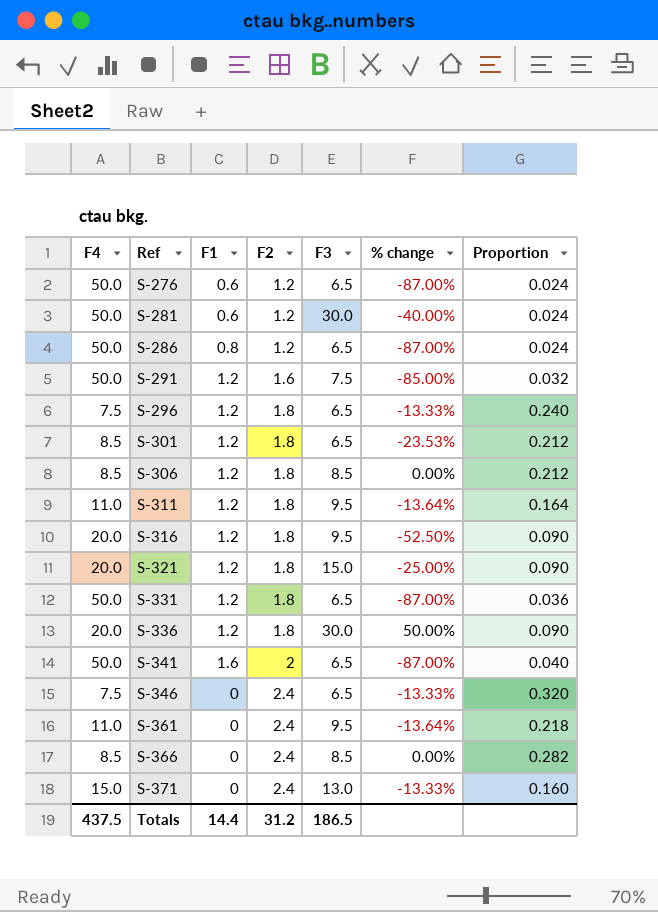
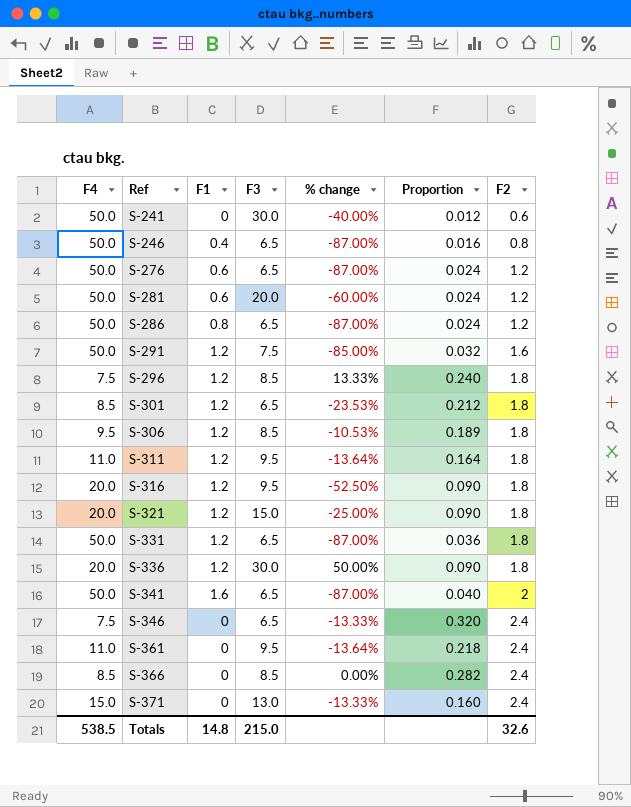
column F2 | position: 4 -> 7
row S-241: none -> 50.0 | 0 | 30.0 | -40.00% | 0.012 | 0.6
row S-246: none -> 50.0 | 0.4 | 6.5 | -87.00% | 0.016 | 0.8
S-281 | F3: 30.0 -> 20.0
S-281 | % change: -40.00% -> -60.00%
S-296 | F3: 6.5 -> 8.5
S-296 | % change: -13.33% -> 13.33%
S-306 | F4: 8.5 -> 9.5
S-306 | % change: 0.00% -> -10.53%
S-306 | Proportion: 0.212 -> 0.189
Totals | F4: 437.5 -> 538.5
Totals | F1: 14.4 -> 14.8
Totals | F3: 186.5 -> 215.0
Totals | F2: 31.2 -> 32.6

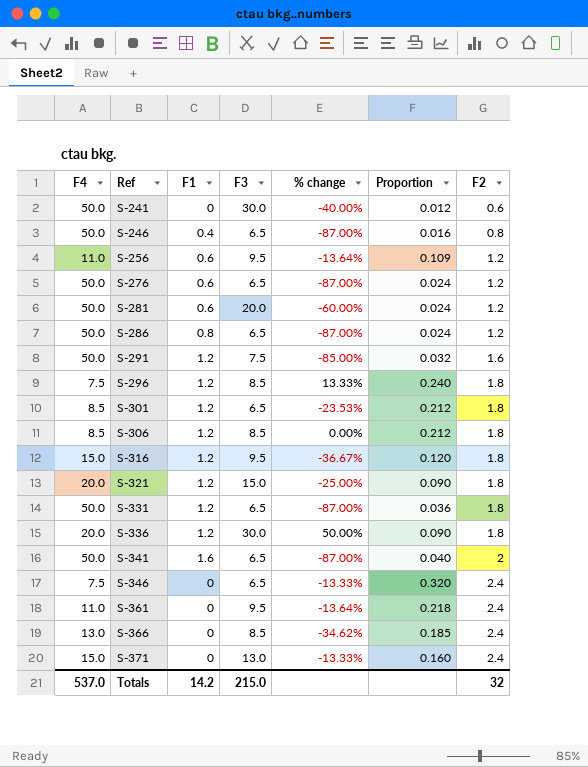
row S-311: 11.0 | 1.2 | 9.5 | -13.64% | 0.164 | 1.8 -> none
row S-256: none -> 11.0 | 0.6 | 9.5 | -13.64% | 0.109 | 1.2
S-306 | F4: 9.5 -> 8.5
S-306 | % change: -10.53% -> 0.00%
S-306 | Proportion: 0.189 -> 0.212
S-316 | F4: 20.0 -> 15.0
S-316 | % change: -52.50% -> -36.67%
S-316 | Proportion: 0.090 -> 0.120
S-366 | F4: 8.5 -> 13.0
S-366 | % change: 0.00% -> -34.62%
S-366 | Proportion: 0.282 -> 0.185
Totals | F4: 538.5 -> 537.0
Totals | F1: 14.8 -> 14.2
Totals | F2: 32.6 -> 32

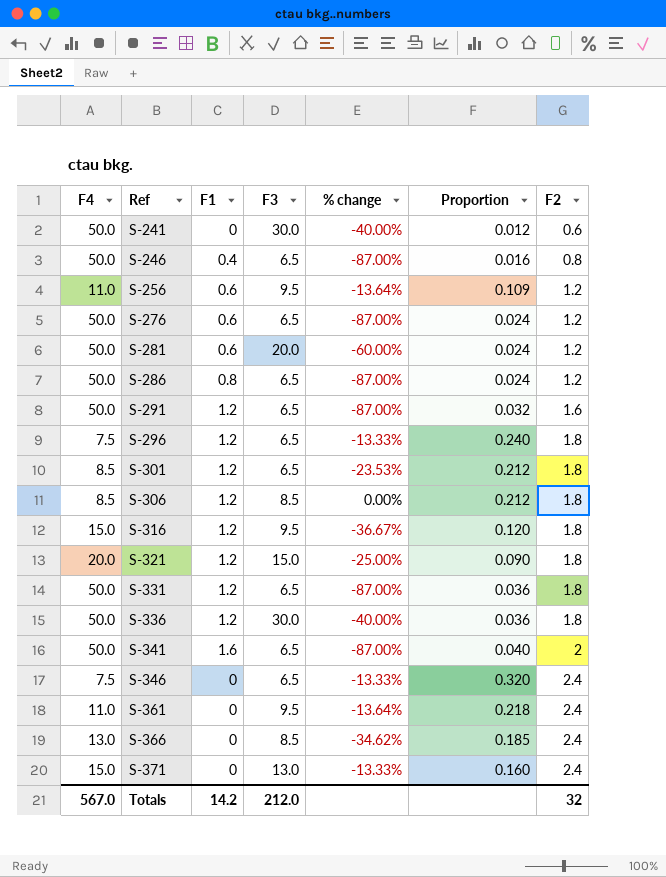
S-291 | F3: 7.5 -> 6.5
S-291 | % change: -85.00% -> -87.00%
S-296 | F3: 8.5 -> 6.5
S-296 | % change: 13.33% -> -13.33%
S-336 | F4: 20.0 -> 50.0
S-336 | % change: 50.00% -> -40.00%
S-336 | Proportion: 0.090 -> 0.036
Totals | F4: 537.0 -> 567.0
Totals | F3: 215.0 -> 212.0

